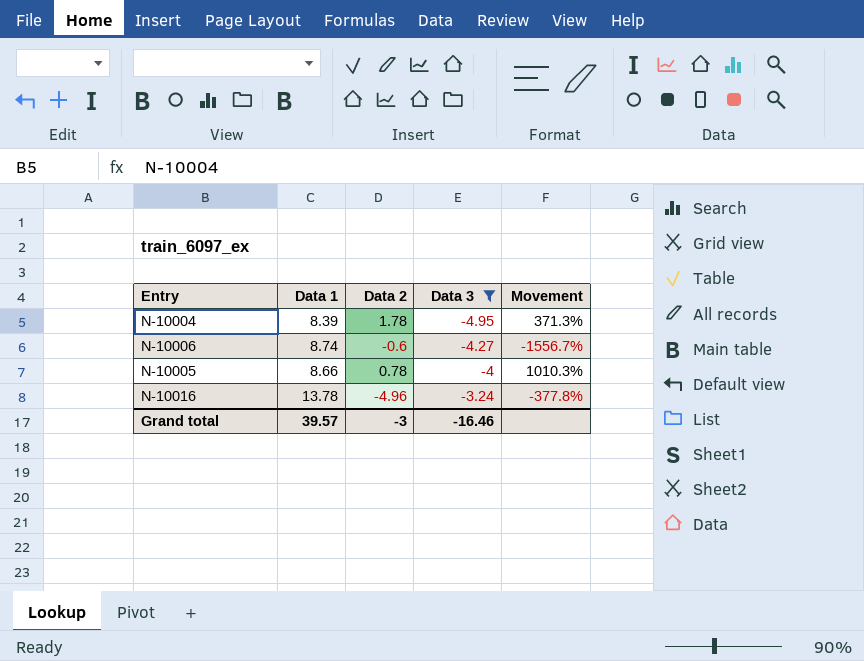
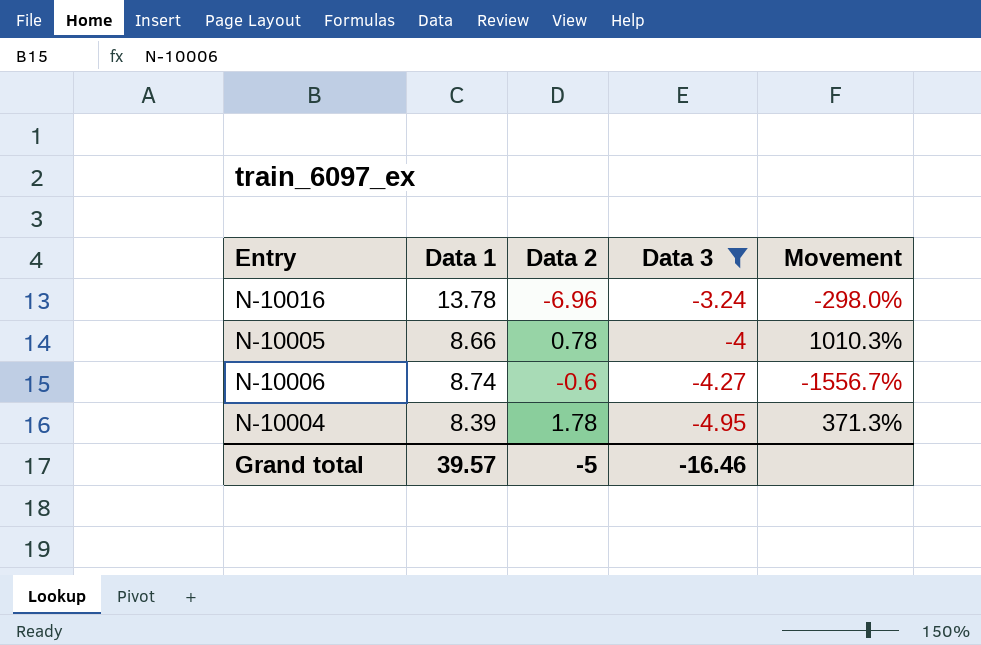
row order: Data 3 ascending -> Data 3 descending
N-10016 | Data 2: -4.96 -> -6.96
N-10016 | Movement: -377.8% -> -298.0%
Grand total | Data 2: -3 -> -5

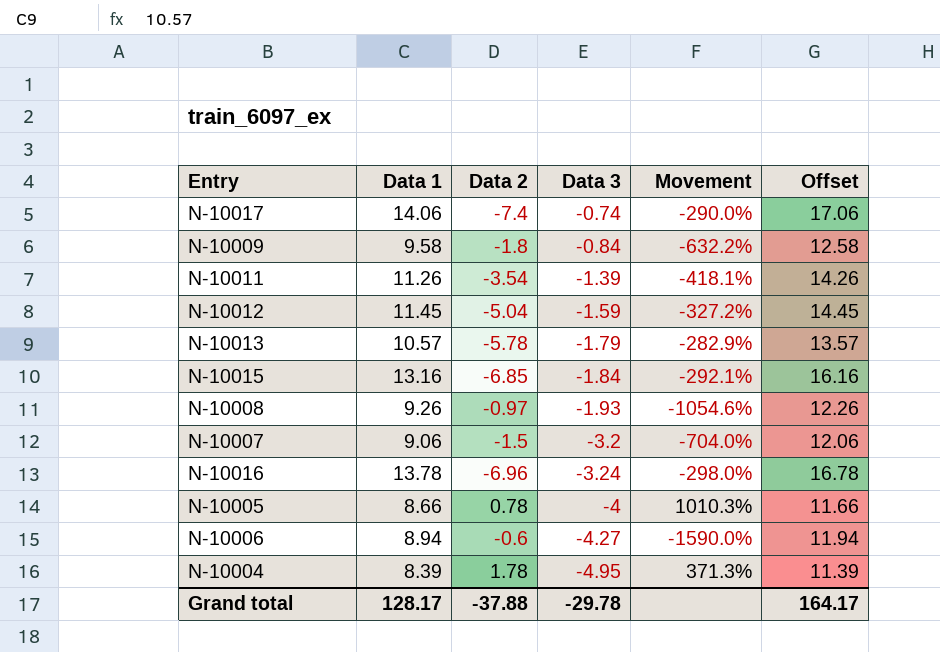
filter: Data 3 <= -3.24 -> none
column Offset | formula: none -> [Data 1] + 3
N-10006 | Data 1: 8.74 -> 8.94
N-10006 | Movement: -1556.7% -> -1590.0%
Grand total | Data 1: 39.57 -> 128.17
Grand total | Data 2: -5 -> -37.88
Grand total | Data 3: -16.46 -> -29.78

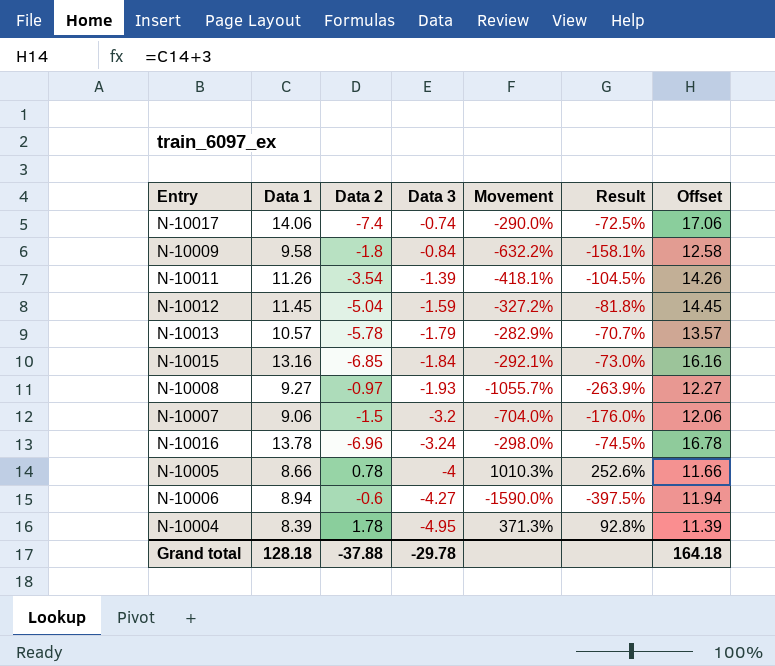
column Result | formula: none -> [Movement] * 0.25
N-10008 | Data 1: 9.26 -> 9.27
N-10008 | Movement: -1054.6% -> -1055.7%
N-10008 | Offset: 12.26 -> 12.27
Grand total | Data 1: 128.17 -> 128.18
Grand total | Offset: 164.17 -> 164.18

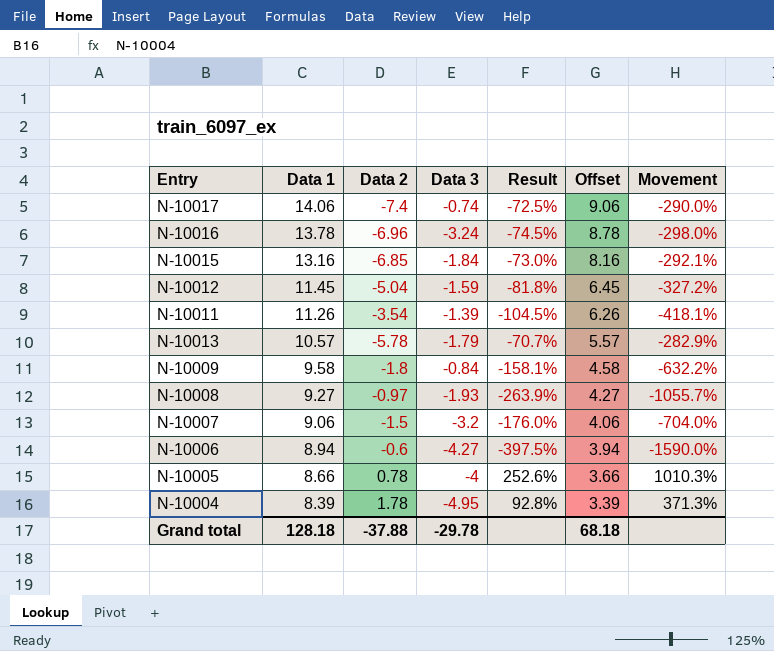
row order: Data 3 descending -> Data 1 descending
column Offset | formula: [Data 1] + 3 -> [Data 1] - 5
column Movement | position: 5 -> 7
Grand total | Offset: 164.18 -> 68.18

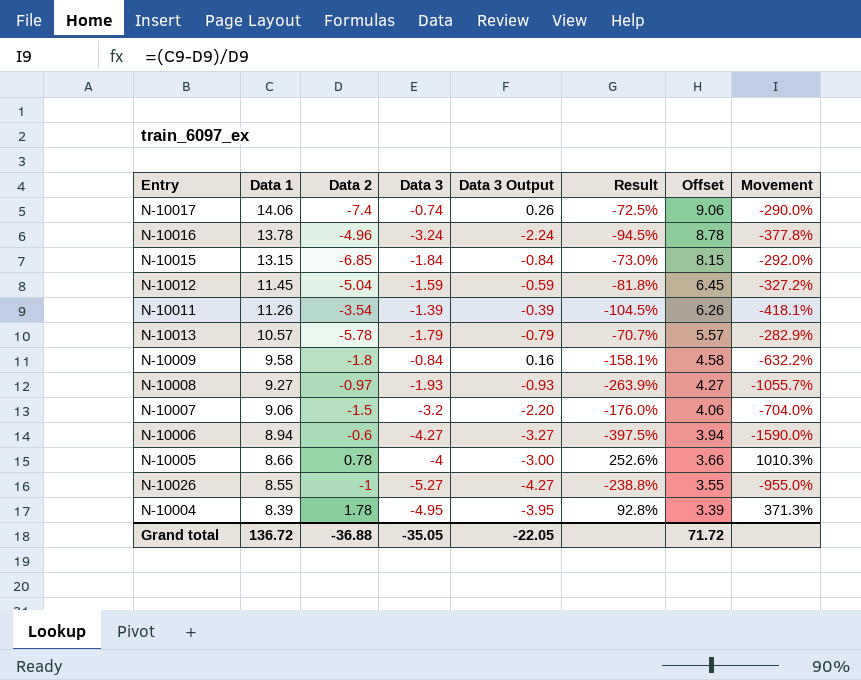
column Data 3 Output | formula: none -> [Data 3] + 1
N-10016 | Data 2: -6.96 -> -4.96
N-10016 | Result: -74.5% -> -94.5%
N-10016 | Movement: -298.0% -> -377.8%
N-10015 | Data 1: 13.16 -> 13.15
N-10015 | Offset: 8.16 -> 8.15
N-10015 | Movement: -292.1% -> -292.0%
row N-10026: none -> 8.55 | -1 | -5.27 | -4.27 | -238.8% | 3.55 | -955.0%
Grand total | Data 1: 128.18 -> 136.72
Grand total | Data 2: -37.88 -> -36.88
Grand total | Data 3: -29.78 -> -35.05
Grand total | Offset: 68.18 -> 71.72

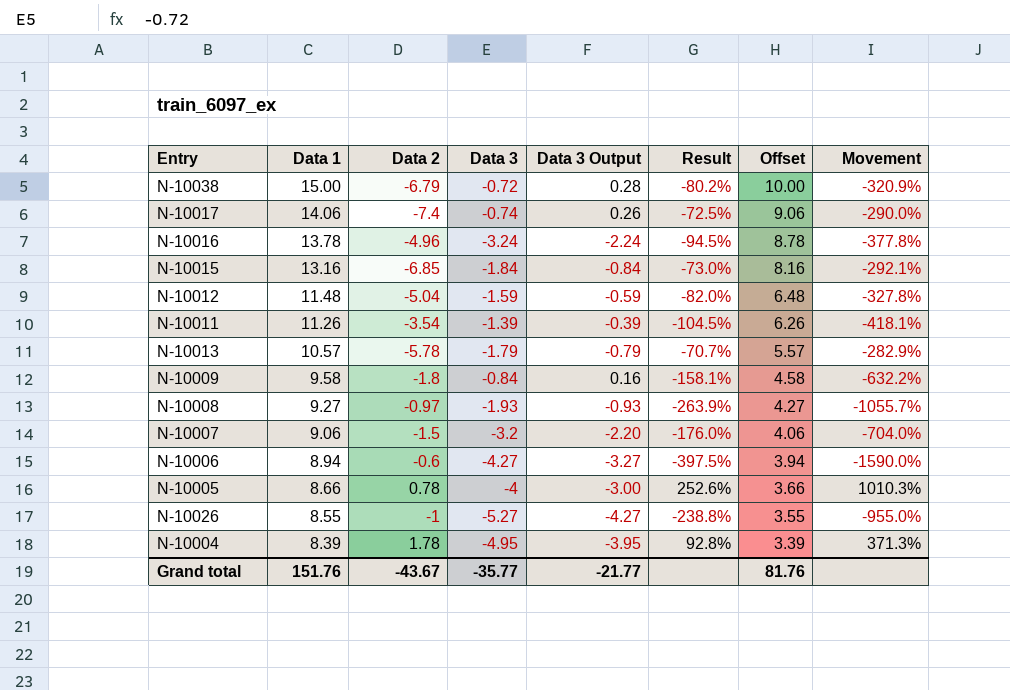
row N-10038: none -> 15.00 | -6.79 | -0.72 | 0.28 | -80.2% | 10.00 | -320.9%
N-10015 | Data 1: 13.15 -> 13.16
N-10015 | Offset: 8.15 -> 8.16
N-10015 | Movement: -292.0% -> -292.1%
N-10012 | Data 1: 11.45 -> 11.48
N-10012 | Result: -81.8% -> -82.0%
N-10012 | Offset: 6.45 -> 6.48
N-10012 | Movement: -327.2% -> -327.8%
Grand total | Data 1: 136.72 -> 151.76
Grand total | Data 2: -36.88 -> -43.67
Grand total | Data 3: -35.05 -> -35.77
Grand total | Data 3 Output: -22.05 -> -21.77
Grand total | Offset: 71.72 -> 81.76

